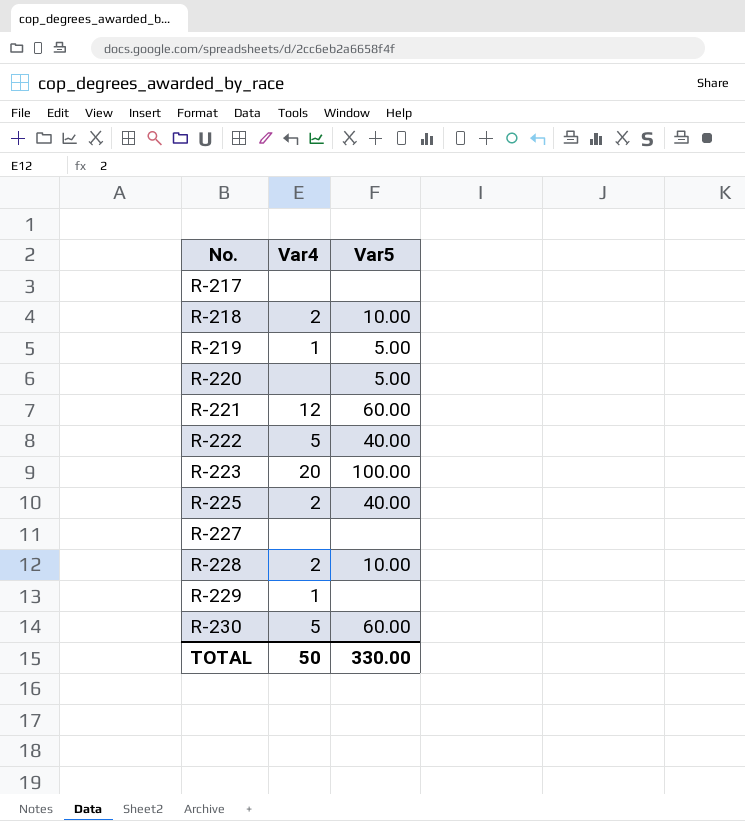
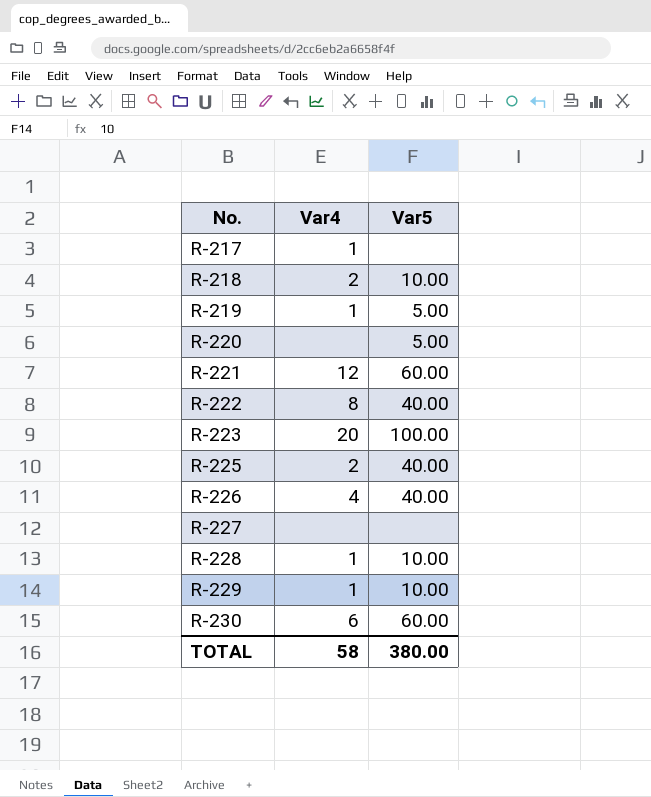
R-217 | Var4: none -> 1
R-222 | Var4: 5 -> 8
row R-226: none -> 4 | 40.00
R-228 | Var4: 2 -> 1
R-229 | Var5: none -> 10.00
R-230 | Var4: 5 -> 6
TOTAL | Var4: 50 -> 58
TOTAL | Var5: 330.00 -> 380.00

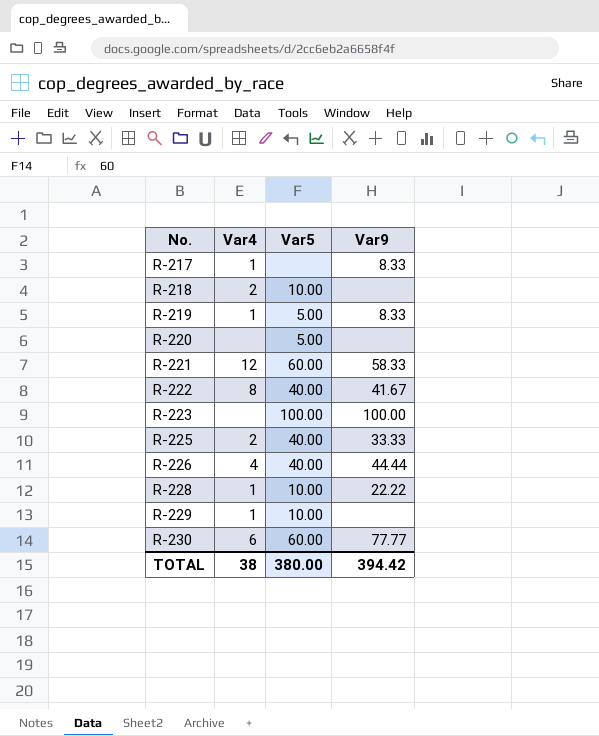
column Var9 | position: none -> 4
row R-227: none | none -> none
R-223 | Var4: 20 -> none
TOTAL | Var4: 58 -> 38

